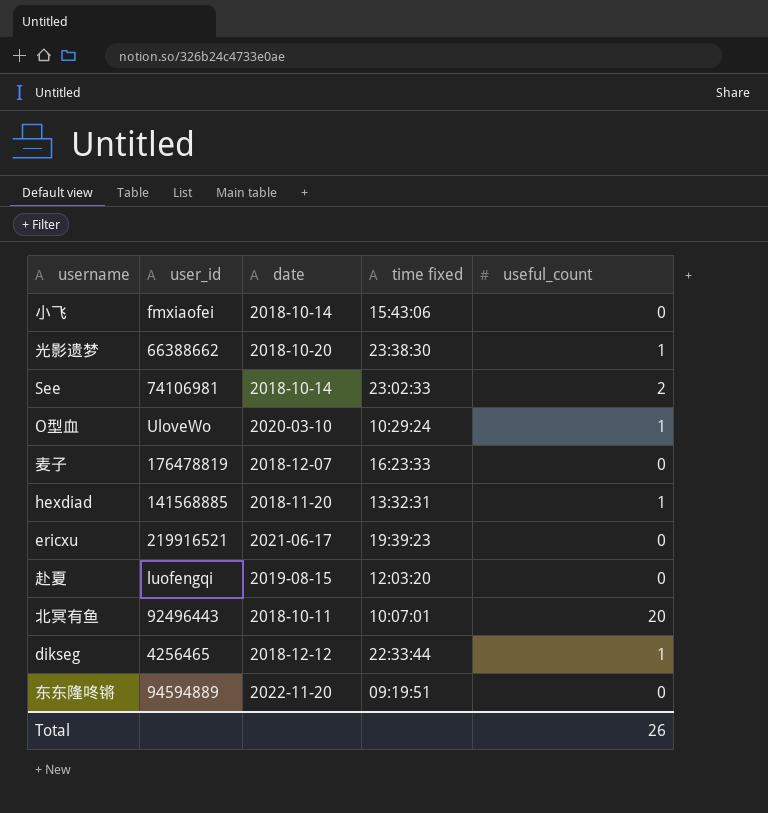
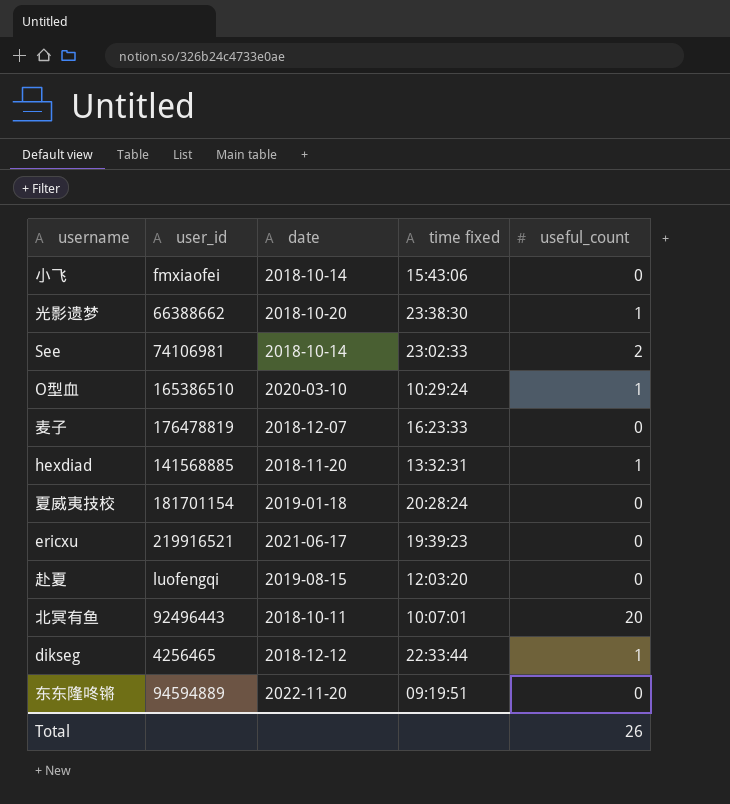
O型血 | user_id: UloveWo -> 165386510
row 夏威夷技校: none -> 181701154 | 2019-01-18 | 20:28:24 | 0

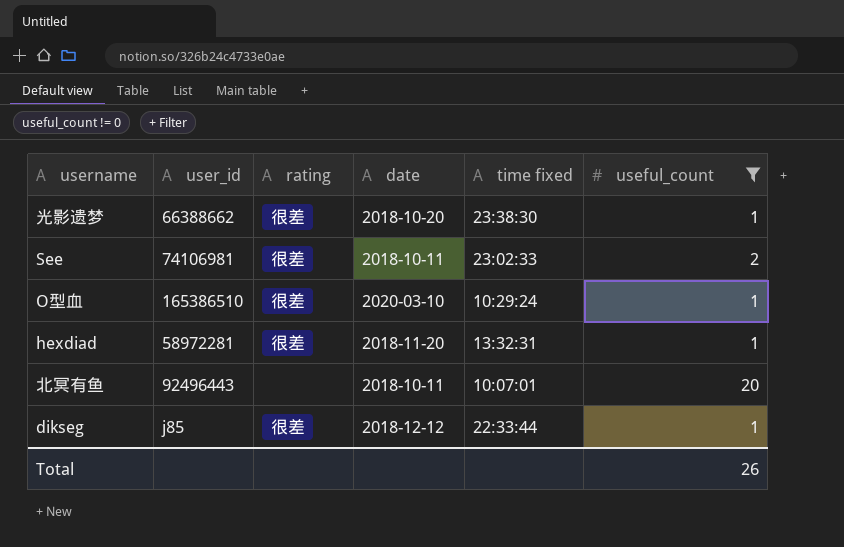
filter: none -> useful_count != 0
column rating | position: none -> 3
See | date: 2018-10-14 -> 2018-10-11
hexdiad | user_id: 141568885 -> 58972281
dikseg | user_id: 4256465 -> j85

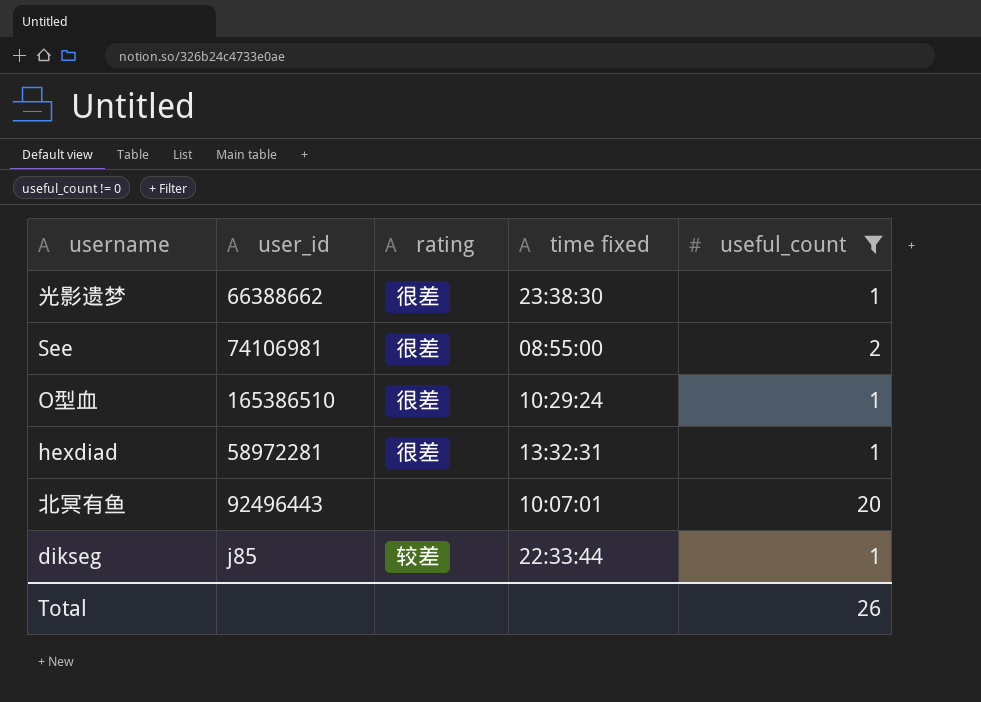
column date | position: 4 -> none
See | time fixed: 23:02:33 -> 08:55:00
dikseg | rating: 很差 -> 较差

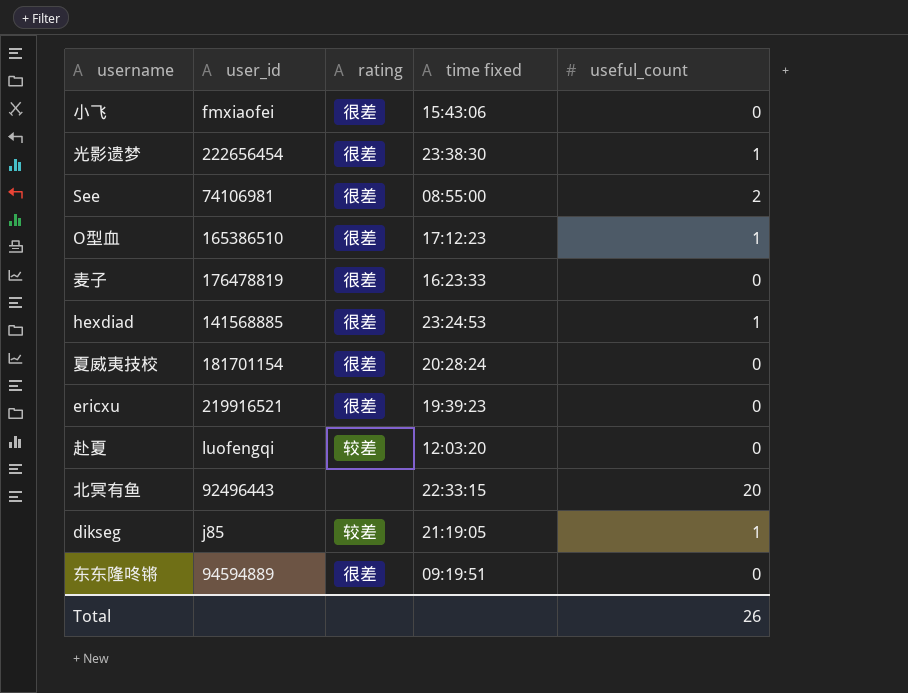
filter: useful_count != 0 -> none
光影遗梦 | user_id: 66388662 -> 222656454
O型血 | time fixed: 10:29:24 -> 17:12:23
hexdiad | user_id: 58972281 -> 141568885
hexdiad | time fixed: 13:32:31 -> 23:24:53
北冥有鱼 | time fixed: 10:07:01 -> 22:33:15
dikseg | time fixed: 22:33:44 -> 21:19:05

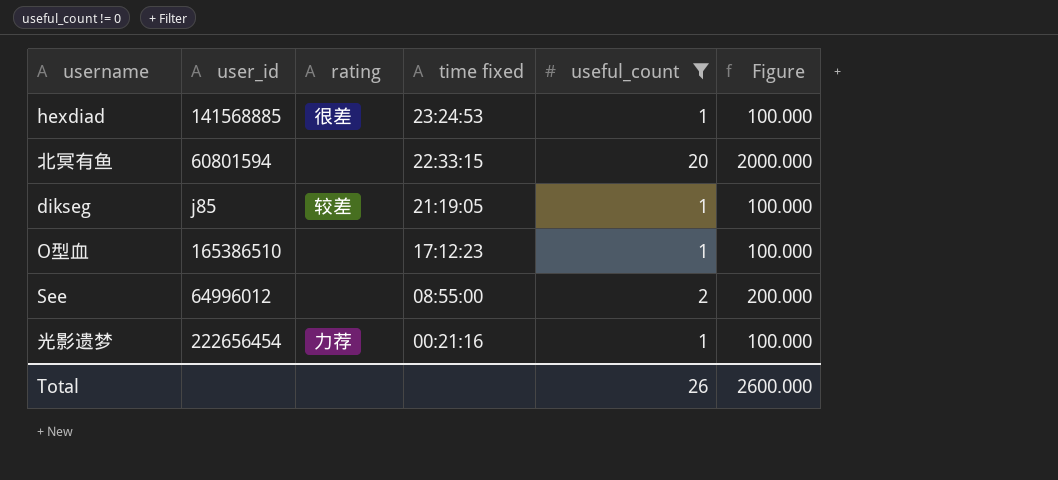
filter: none -> useful_count != 0
row order: none -> time fixed descending
column Figure | formula: none -> [useful_count] * 100
北冥有鱼 | user_id: 92496443 -> 60801594
O型血 | rating: 很差 -> none
See | user_id: 74106981 -> 64996012
See | rating: 很差 -> none
光影遗梦 | rating: 很差 -> 力荐
光影遗梦 | time fixed: 23:38:30 -> 00:21:16

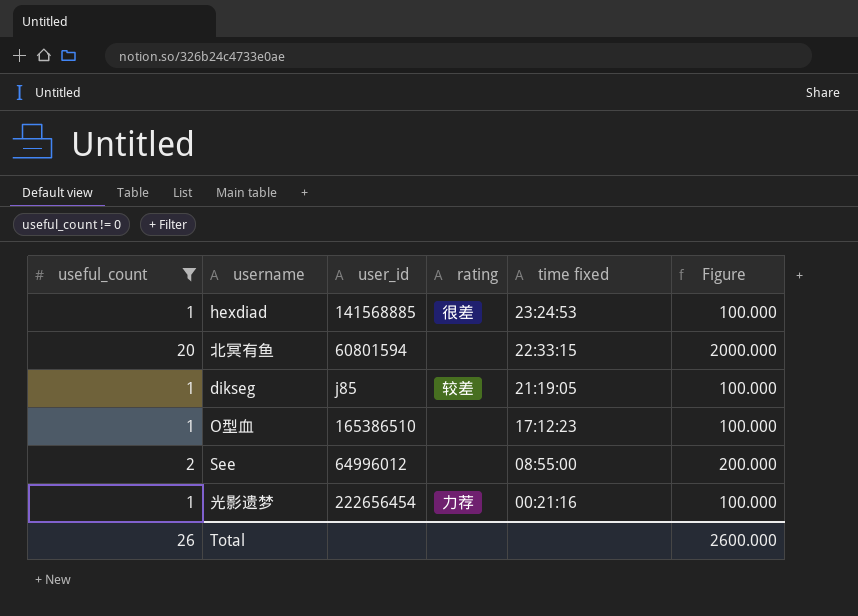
column useful_count | position: 5 -> 1

